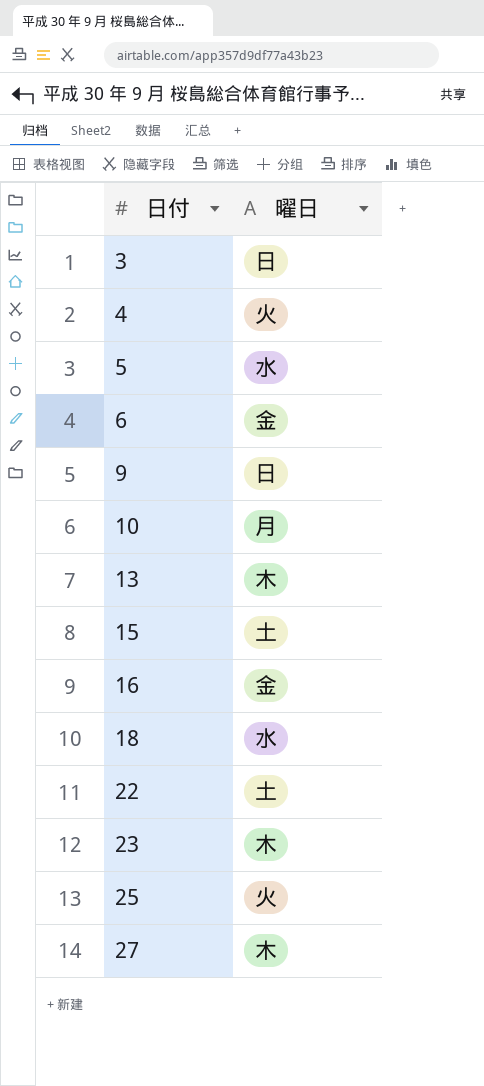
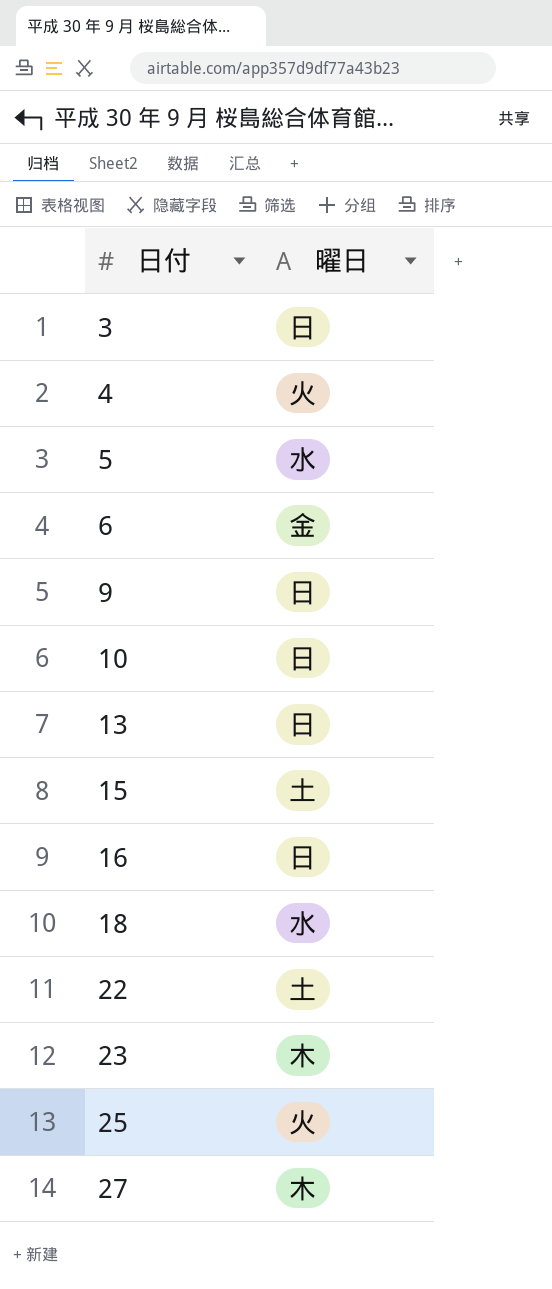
10 | 曜日: 月 -> 日
13 | 曜日: 木 -> 日
16 | 曜日: 金 -> 日

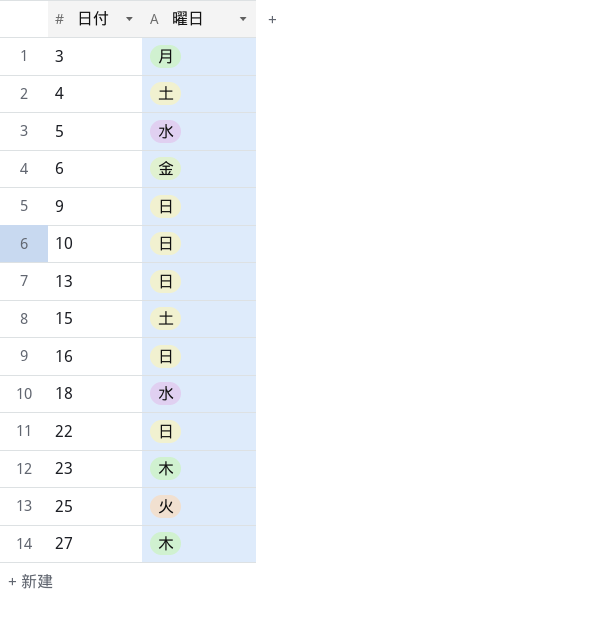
3 | 曜日: 日 -> 月
4 | 曜日: 火 -> 土
22 | 曜日: 土 -> 日

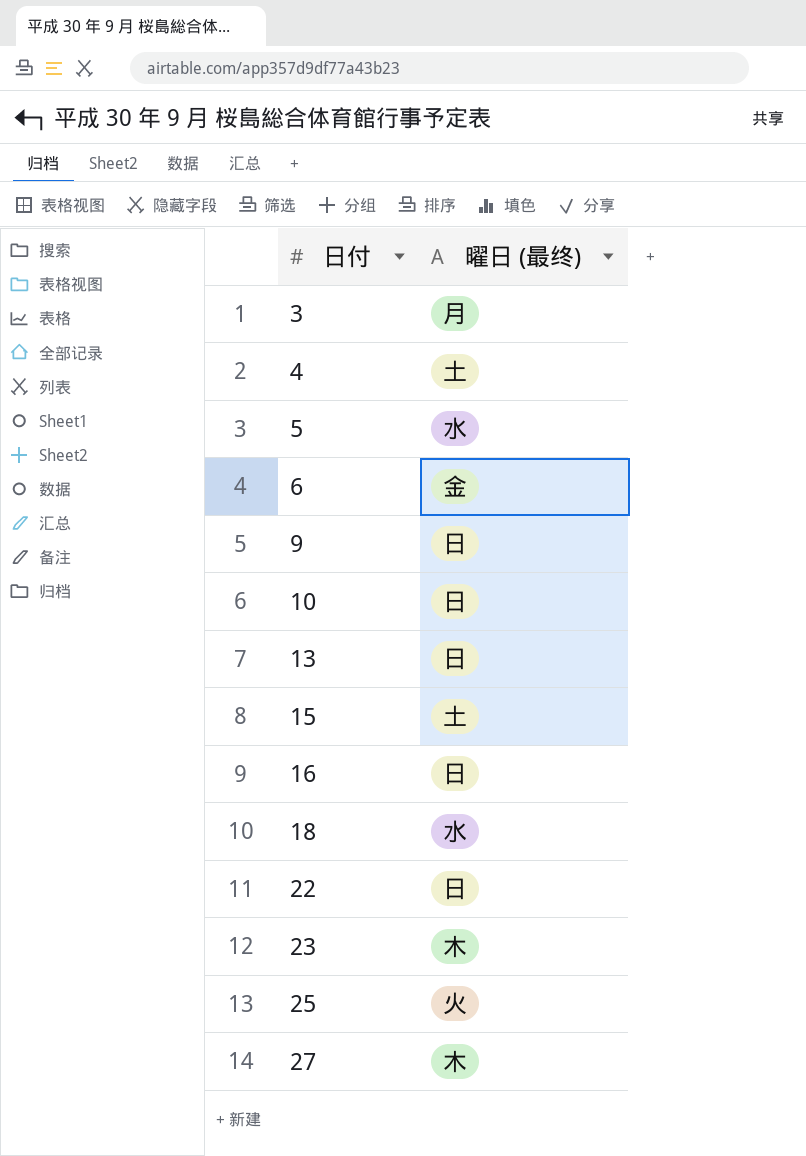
column name: 曜日 -> 曜日 (最终)

